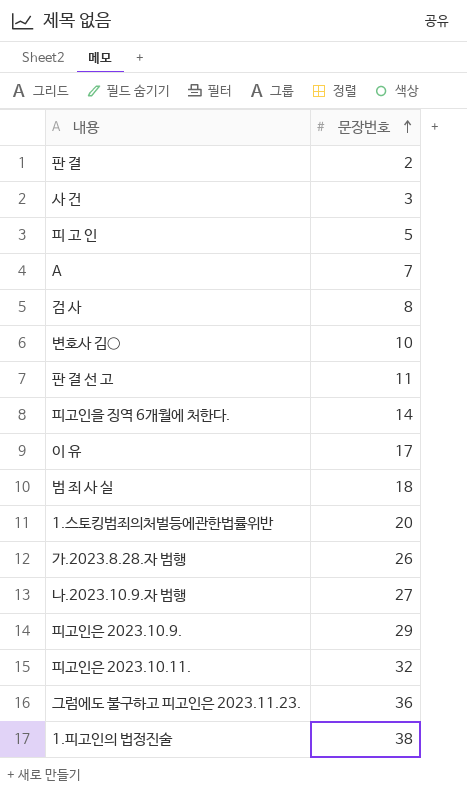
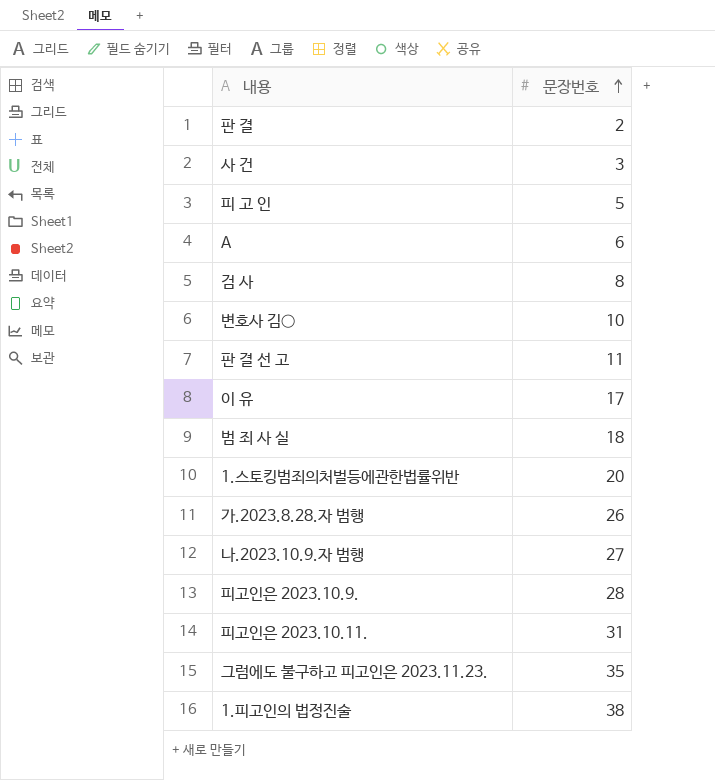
row 피고인을 징역 6개월에 처한다.: 14 -> none
A | 문장번호: 7 -> 6
피고인은 2023.10.9. | 문장번호: 29 -> 28
피고인은 2023.10.11. | 문장번호: 32 -> 31
그럼에도 불구하고 피고인은 2023.11.23. | 문장번호: 36 -> 35

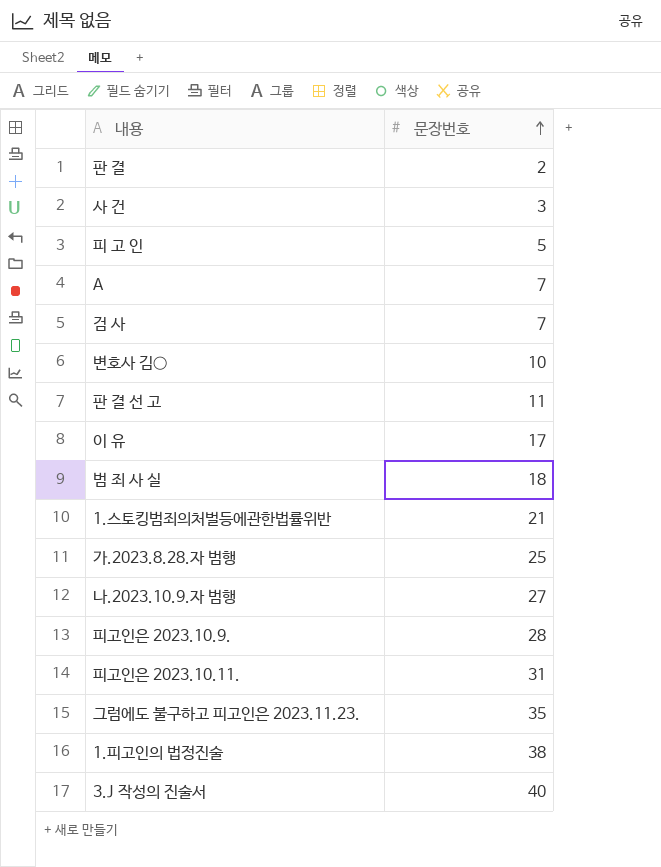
A | 문장번호: 6 -> 7
검 사 | 문장번호: 8 -> 7
1.스토킹범죄의처벌등에관한법률위반 | 문장번호: 20 -> 21
가.2023.8.28.자 범행 | 문장번호: 26 -> 25
row 3.J 작성의 진술서: none -> 40

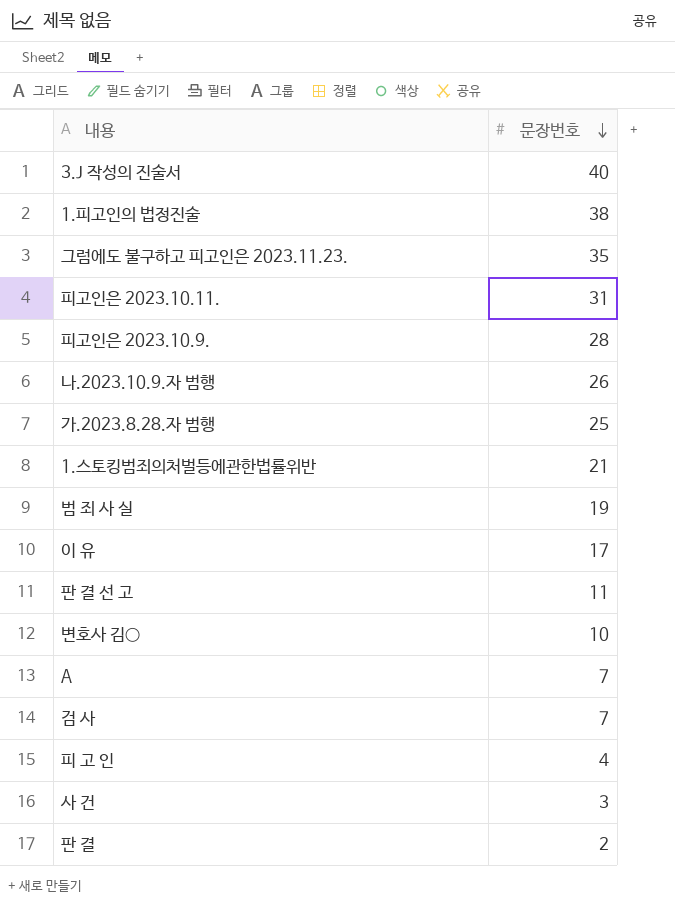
row order: 문장번호 ascending -> 문장번호 descending
나.2023.10.9.자 범행 | 문장번호: 27 -> 26
범 죄 사 실 | 문장번호: 18 -> 19
피 고 인 | 문장번호: 5 -> 4

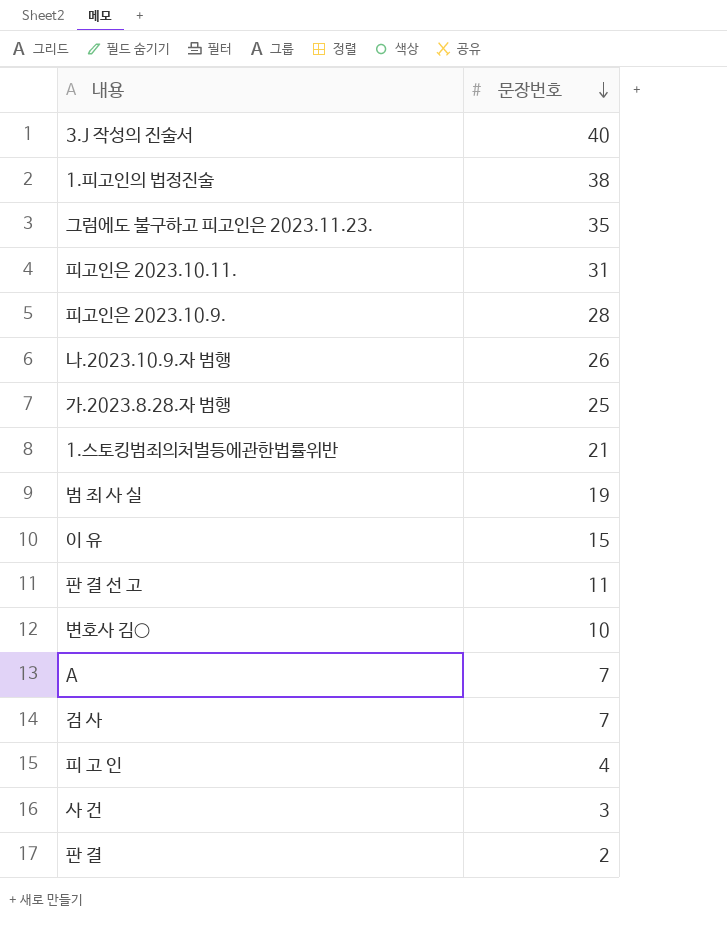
이 유 | 문장번호: 17 -> 15

